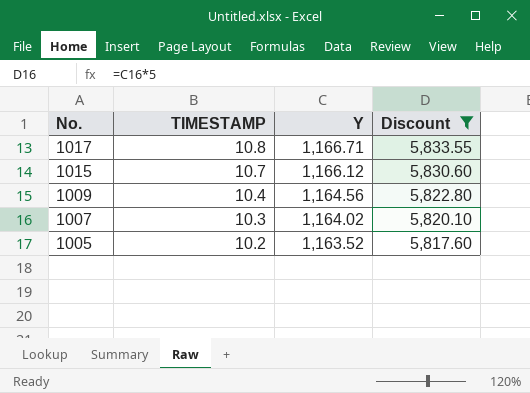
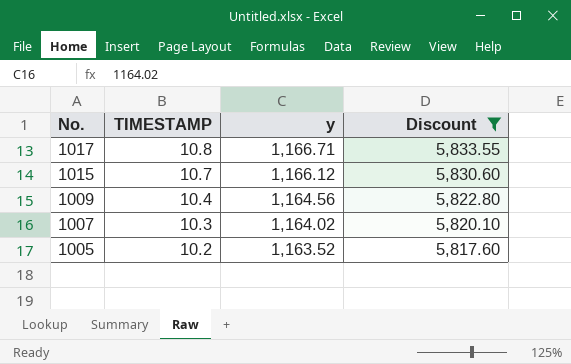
column name: Y -> y

